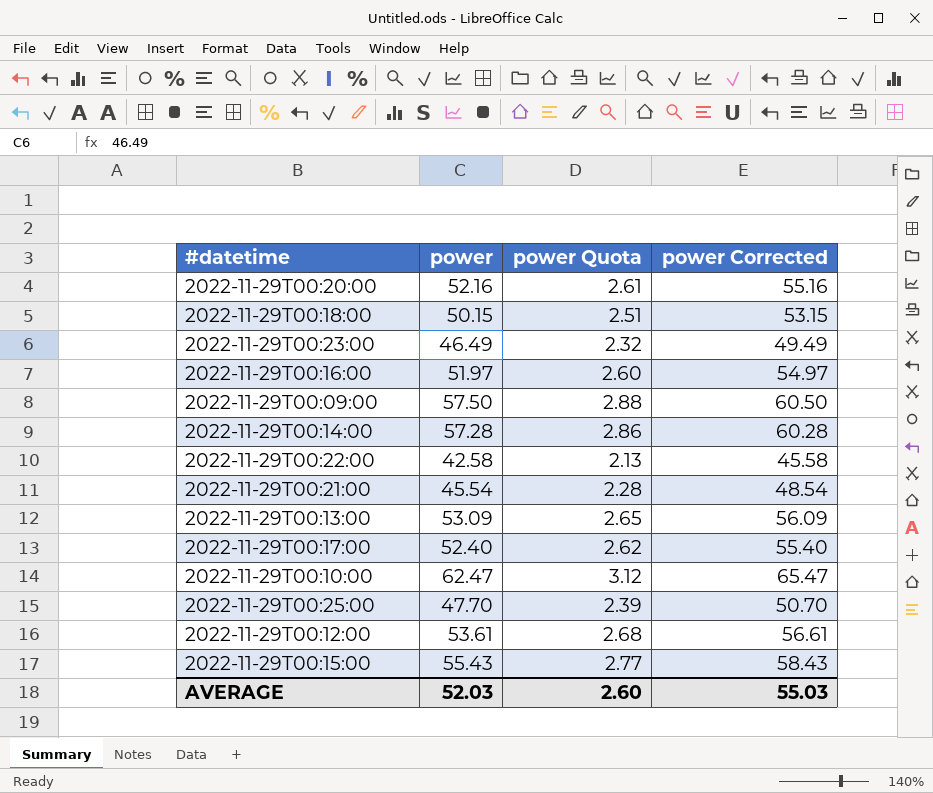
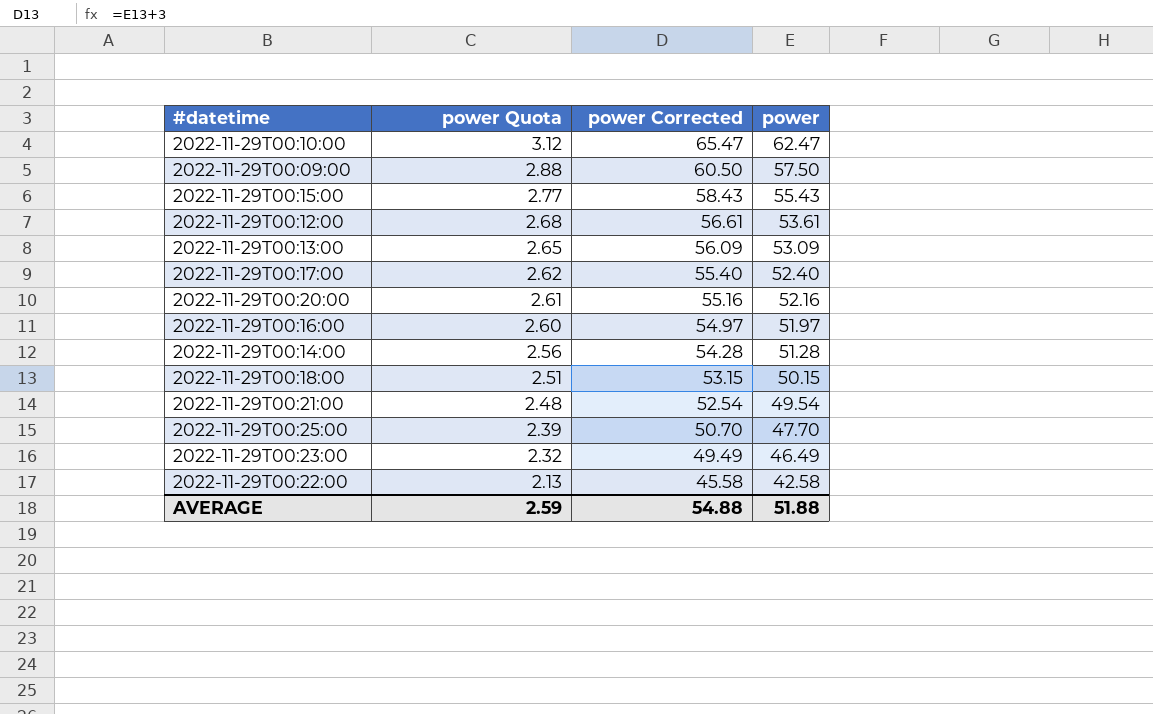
row order: none -> power Quota descending
column power | position: 2 -> 4
2022-11-29T00:14:00 | power Quota: 2.86 -> 2.56
2022-11-29T00:14:00 | power Corrected: 60.28 -> 54.28
2022-11-29T00:14:00 | power: 57.28 -> 51.28
2022-11-29T00:21:00 | power Quota: 2.28 -> 2.48
2022-11-29T00:21:00 | power Corrected: 48.54 -> 52.54
2022-11-29T00:21:00 | power: 45.54 -> 49.54
AVERAGE | power Quota: 2.60 -> 2.59
AVERAGE | power Corrected: 55.03 -> 54.88
AVERAGE | power: 52.03 -> 51.88

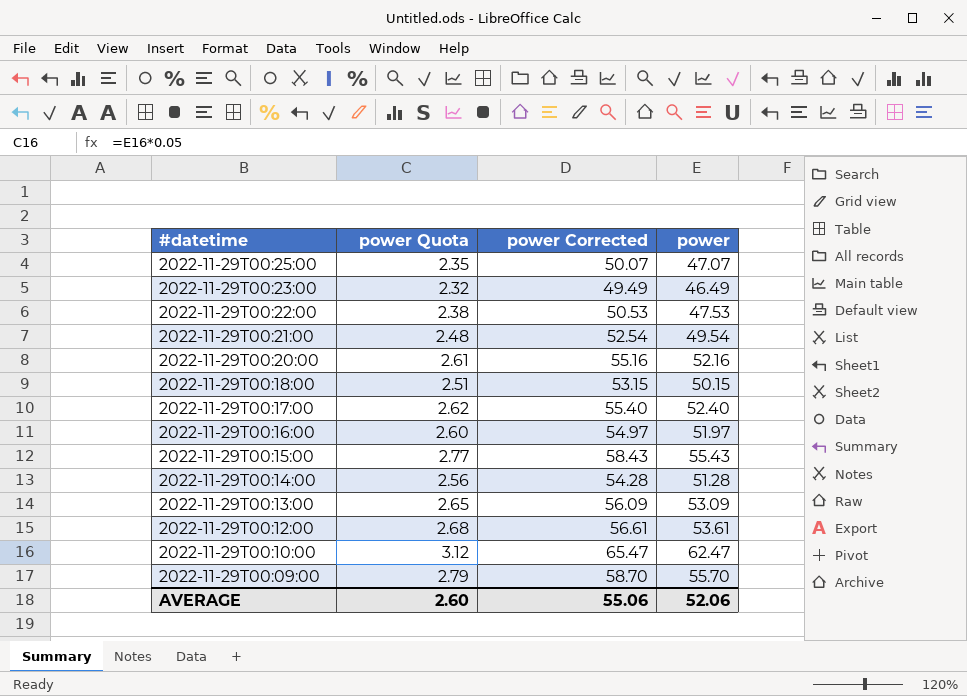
row order: power Quota descending -> #datetime descending
2022-11-29T00:25:00 | power Quota: 2.39 -> 2.35
2022-11-29T00:25:00 | power Corrected: 50.70 -> 50.07
2022-11-29T00:25:00 | power: 47.70 -> 47.07
2022-11-29T00:22:00 | power Quota: 2.13 -> 2.38
2022-11-29T00:22:00 | power Corrected: 45.58 -> 50.53
2022-11-29T00:22:00 | power: 42.58 -> 47.53
2022-11-29T00:09:00 | power Quota: 2.88 -> 2.79
2022-11-29T00:09:00 | power Corrected: 60.50 -> 58.70
2022-11-29T00:09:00 | power: 57.50 -> 55.70
AVERAGE | power Quota: 2.59 -> 2.60
AVERAGE | power Corrected: 54.88 -> 55.06
AVERAGE | power: 51.88 -> 52.06

